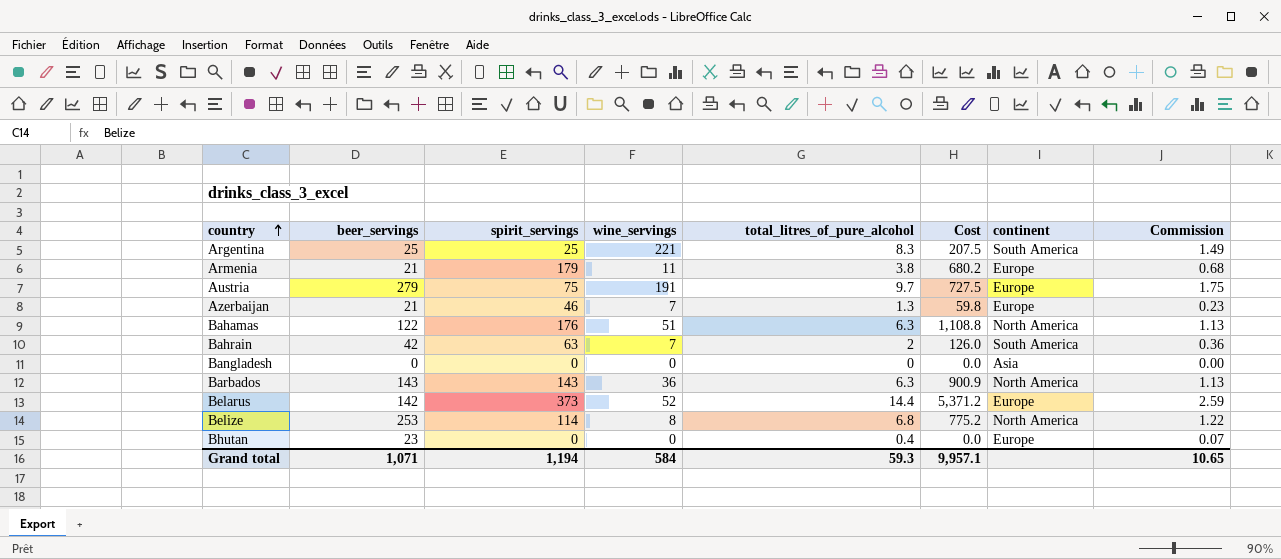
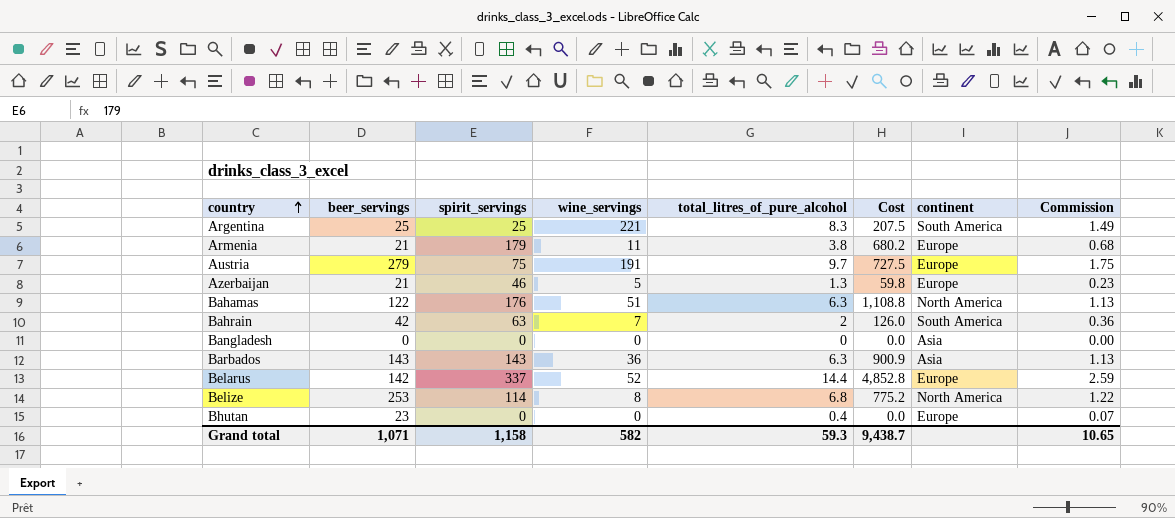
Azerbaijan | wine_servings: 7 -> 5
Barbados | continent: North America -> Asia
Belarus | spirit_servings: 373 -> 337
Belarus | Cost: 5,371.2 -> 4,852.8
Grand total | spirit_servings: 1,194 -> 1,158
Grand total | wine_servings: 584 -> 582
Grand total | Cost: 9,957.1 -> 9,438.7

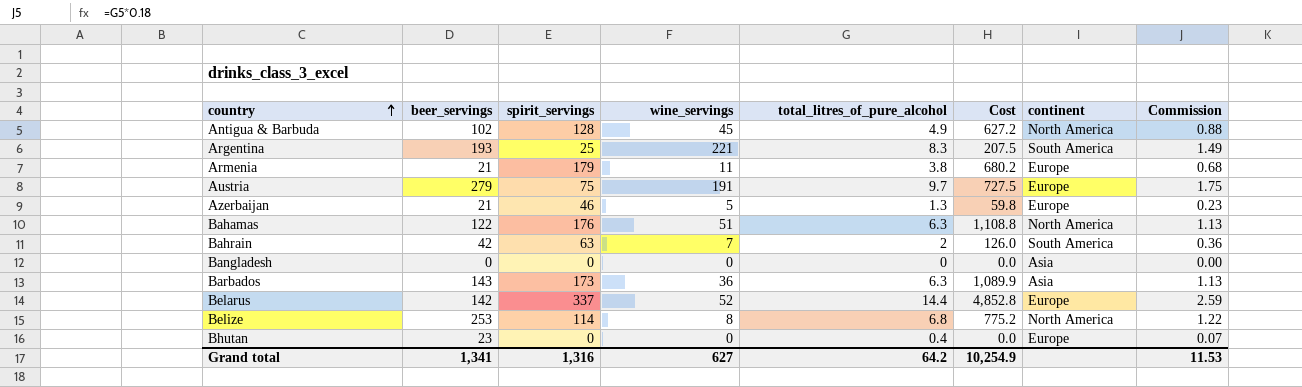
row Antigua & Barbuda: none -> 102 | 128 | 45 | 4.9 | 627.2 | North America | 0.88
Argentina | beer_servings: 25 -> 193
Barbados | spirit_servings: 143 -> 173
Barbados | Cost: 900.9 -> 1,089.9
Grand total | beer_servings: 1,071 -> 1,341
Grand total | spirit_servings: 1,158 -> 1,316
Grand total | wine_servings: 582 -> 627
Grand total | total_litres_of_pure_alcohol: 59.3 -> 64.2
Grand total | Cost: 9,438.7 -> 10,254.9
Grand total | Commission: 10.65 -> 11.53

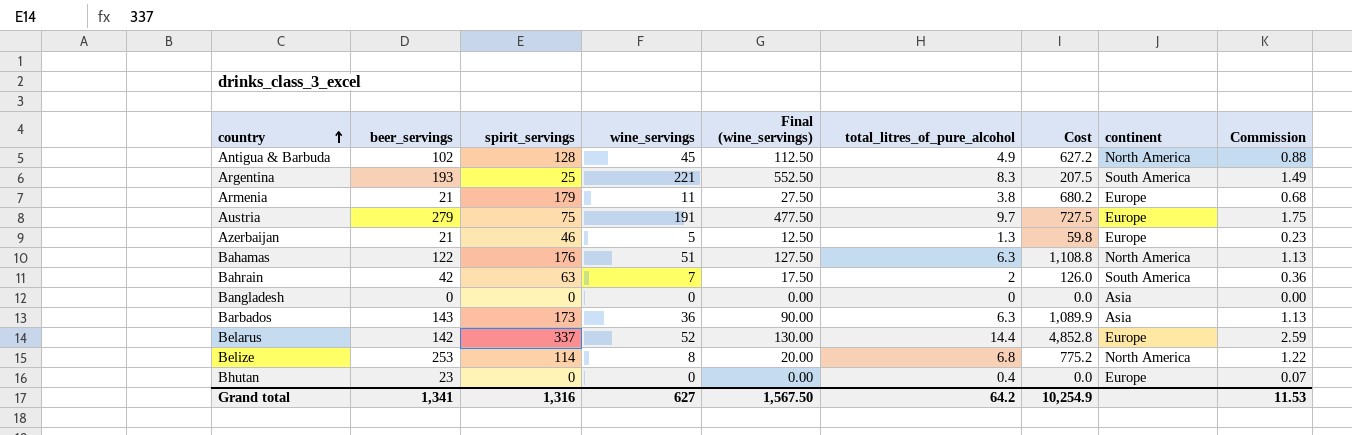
column Final (wine_servings) | formula: none -> [wine_servings] * 2.5

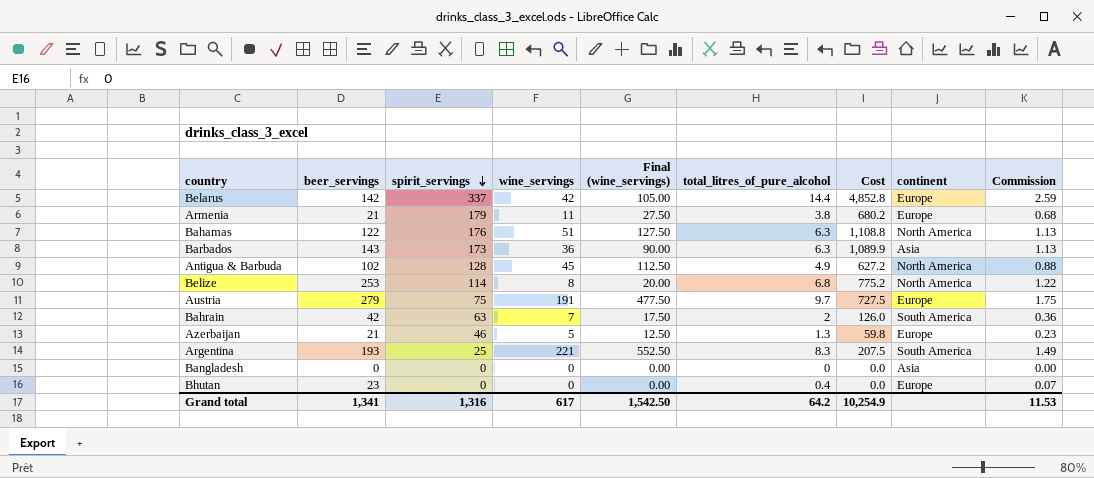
row order: country ascending -> spirit_servings descending
Belarus | wine_servings: 52 -> 42
Belarus | Final (wine_servings): 130.00 -> 105.00
Grand total | wine_servings: 627 -> 617
Grand total | Final (wine_servings): 1,567.50 -> 1,542.50

